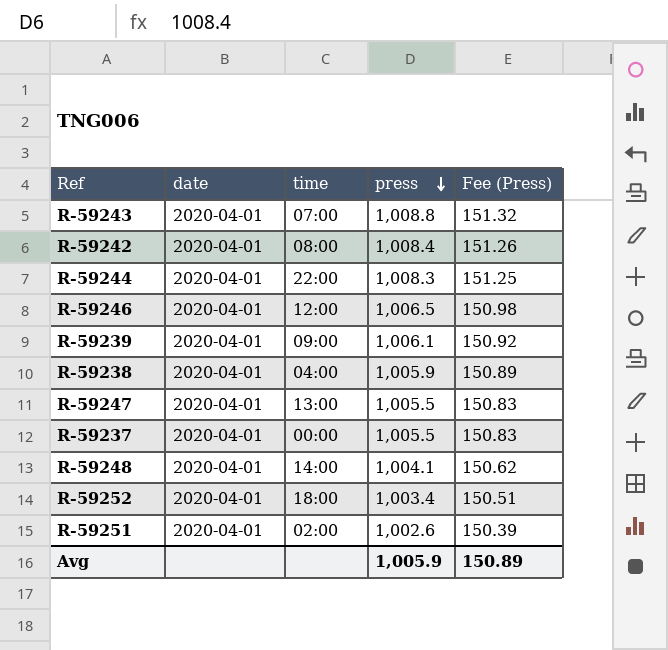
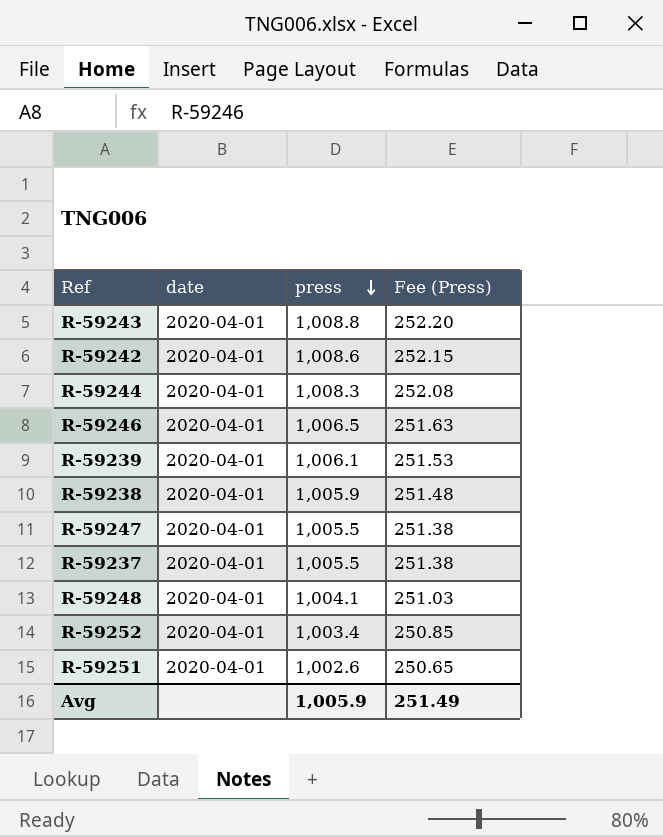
column time | position: 3 -> none
column Fee (Press) | formula: [press] * 0.15 -> [press] * 0.25
R-59242 | press: 1,008.4 -> 1,008.6
Avg | Fee (Press): 150.89 -> 251.49

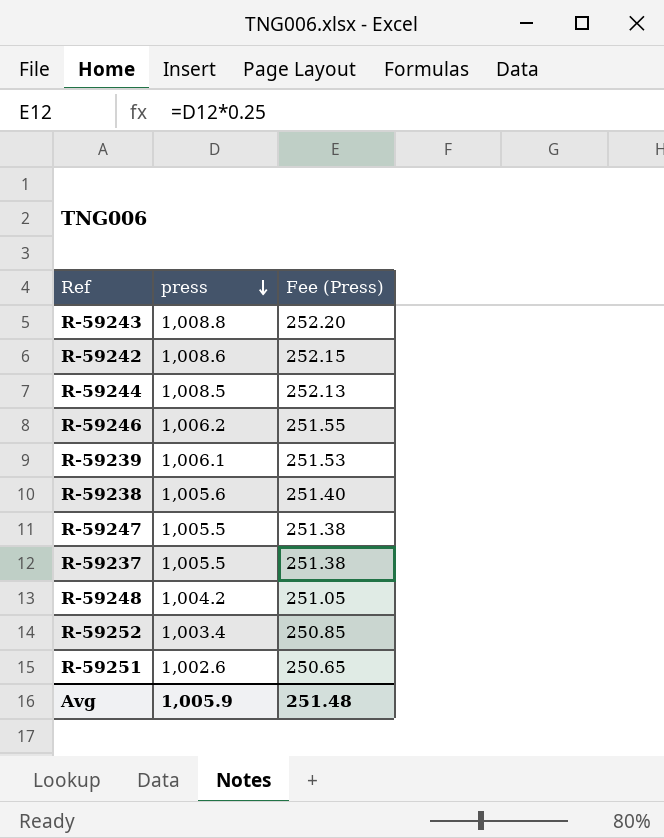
column date | position: 2 -> none
R-59244 | press: 1,008.3 -> 1,008.5
R-59244 | Fee (Press): 252.08 -> 252.13
R-59246 | press: 1,006.5 -> 1,006.2
R-59246 | Fee (Press): 251.63 -> 251.55
R-59238 | press: 1,005.9 -> 1,005.6
R-59238 | Fee (Press): 251.48 -> 251.40
R-59248 | press: 1,004.1 -> 1,004.2
R-59248 | Fee (Press): 251.03 -> 251.05
Avg | Fee (Press): 251.49 -> 251.48

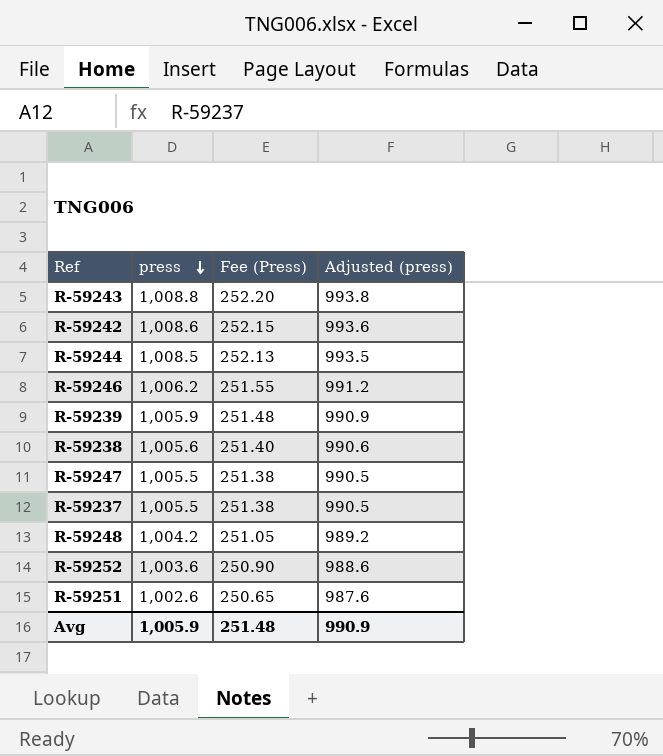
column Adjusted (press) | formula: none -> [press] - 15
R-59239 | press: 1,006.1 -> 1,005.9
R-59239 | Fee (Press): 251.53 -> 251.48
R-59252 | press: 1,003.4 -> 1,003.6
R-59252 | Fee (Press): 250.85 -> 250.90

